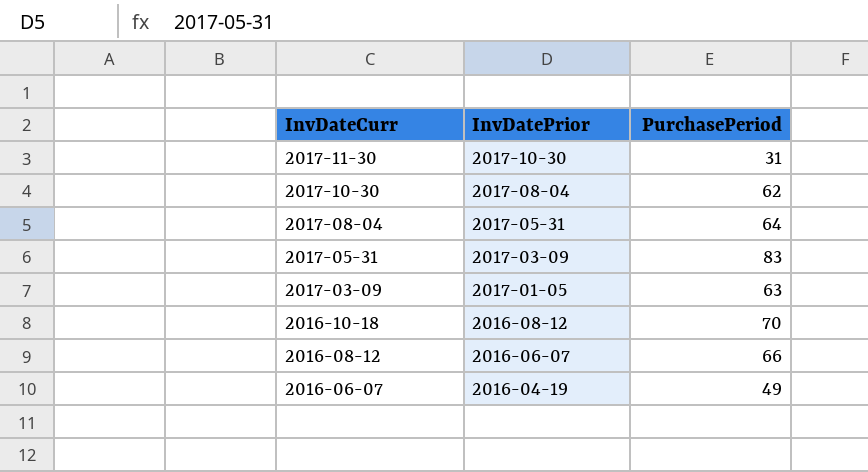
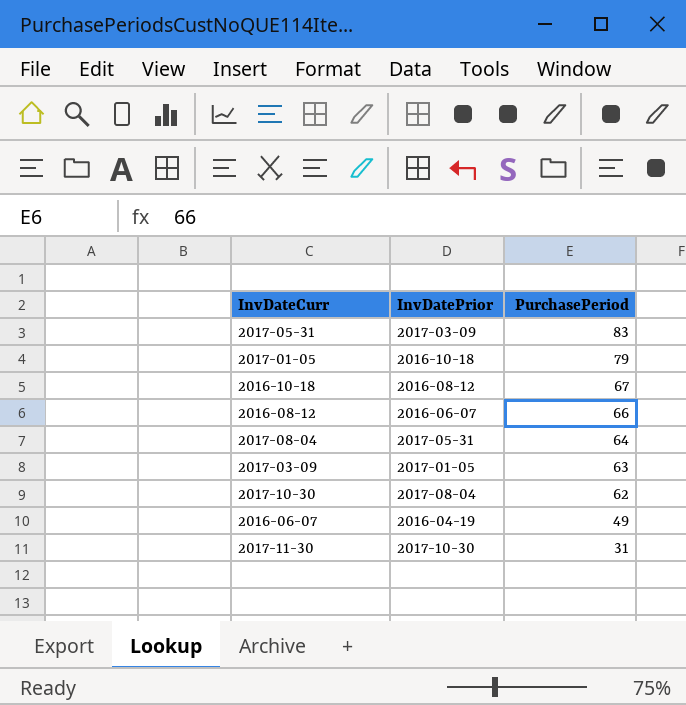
row order: InvDateCurr descending -> PurchasePeriod descending
row 2017-01-05: none -> 2016-10-18 | 79
2016-10-18 | PurchasePeriod: 70 -> 67

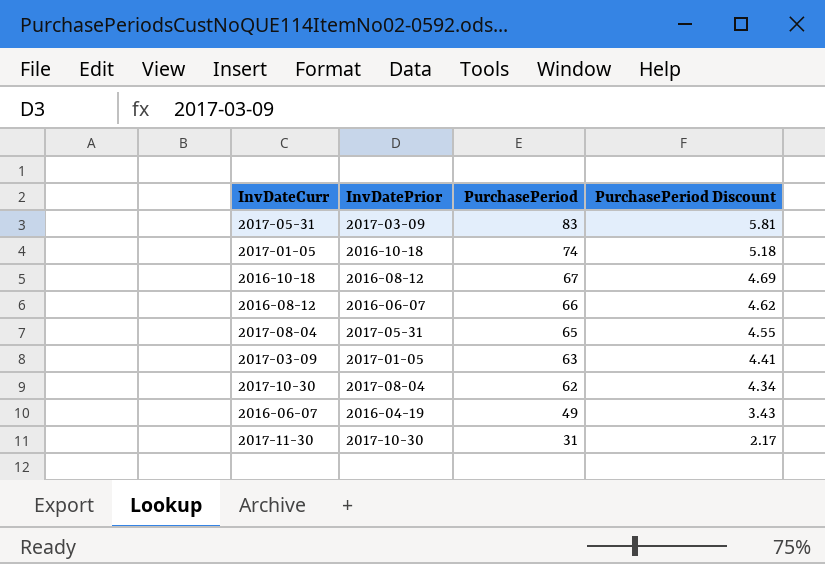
column PurchasePeriod Discount | formula: none -> [PurchasePeriod] * 0.07
2017-01-05 | PurchasePeriod: 79 -> 74
2017-08-04 | PurchasePeriod: 64 -> 65

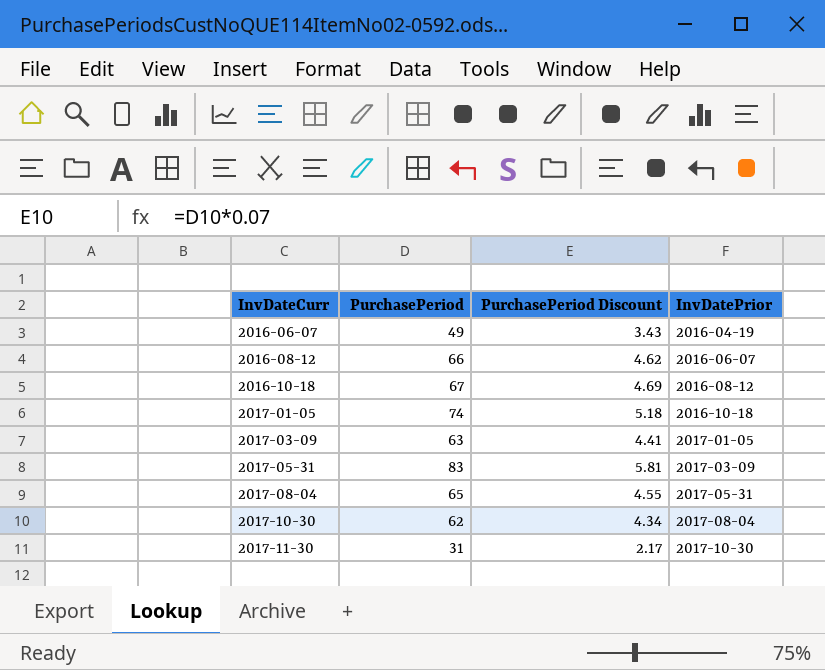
row order: PurchasePeriod descending -> InvDateCurr ascending
column InvDatePrior | position: 2 -> 4

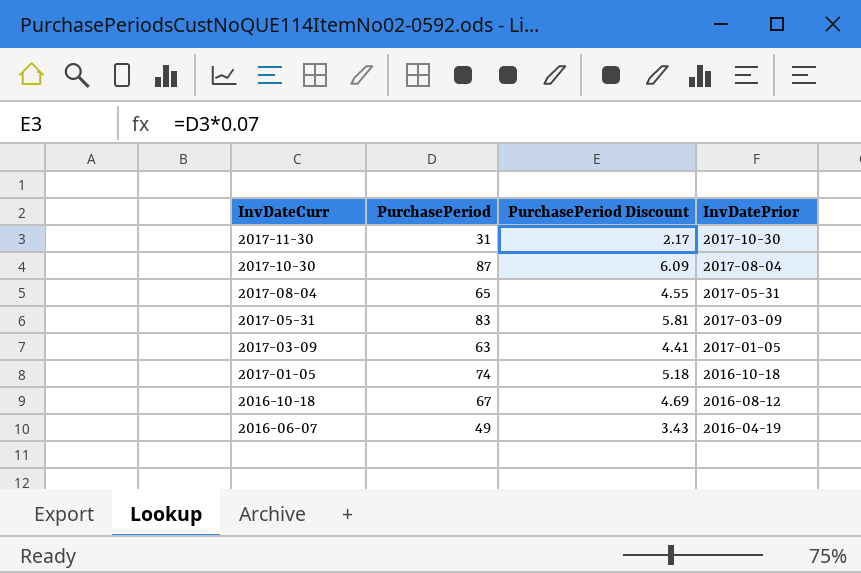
row order: InvDateCurr ascending -> InvDateCurr descending
row 2016-08-12: 66 | 4.62 | 2016-06-07 -> none
2017-10-30 | PurchasePeriod: 62 -> 87
2017-10-30 | PurchasePeriod Discount: 4.34 -> 6.09

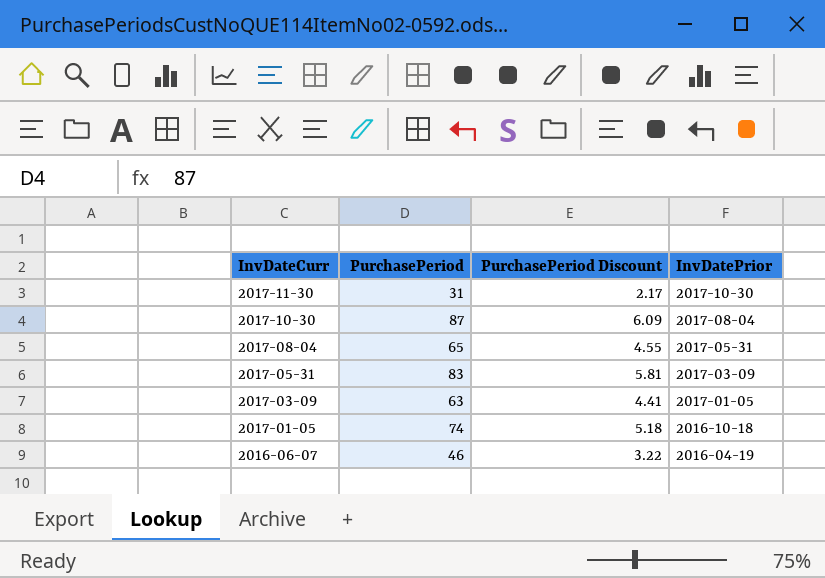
row 2016-10-18: 67 | 4.69 | 2016-08-12 -> none
2016-06-07 | PurchasePeriod: 49 -> 46
2016-06-07 | PurchasePeriod Discount: 3.43 -> 3.22

